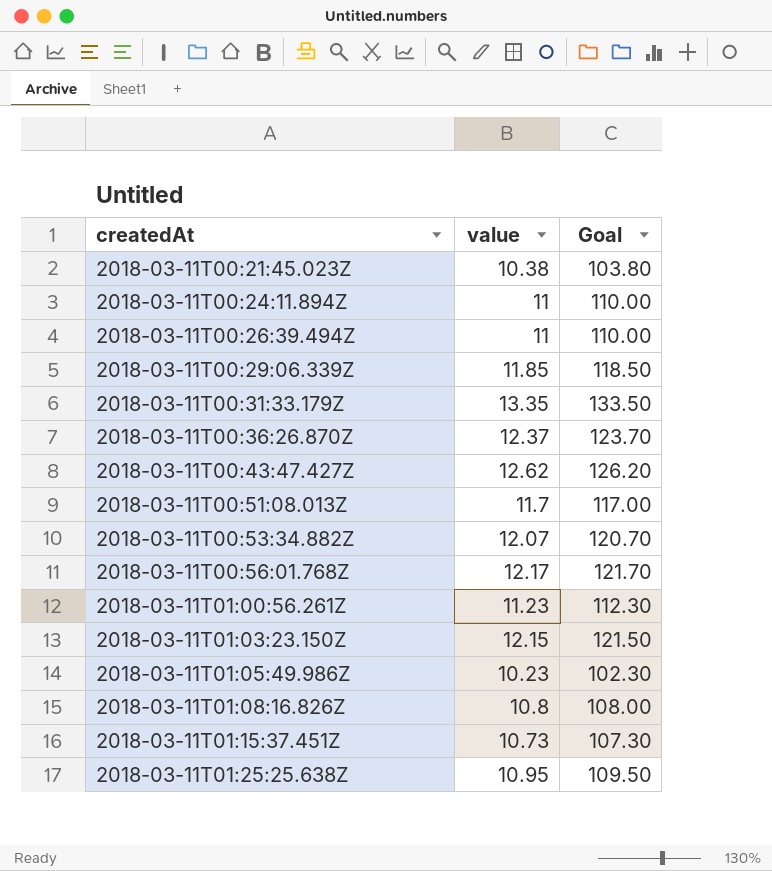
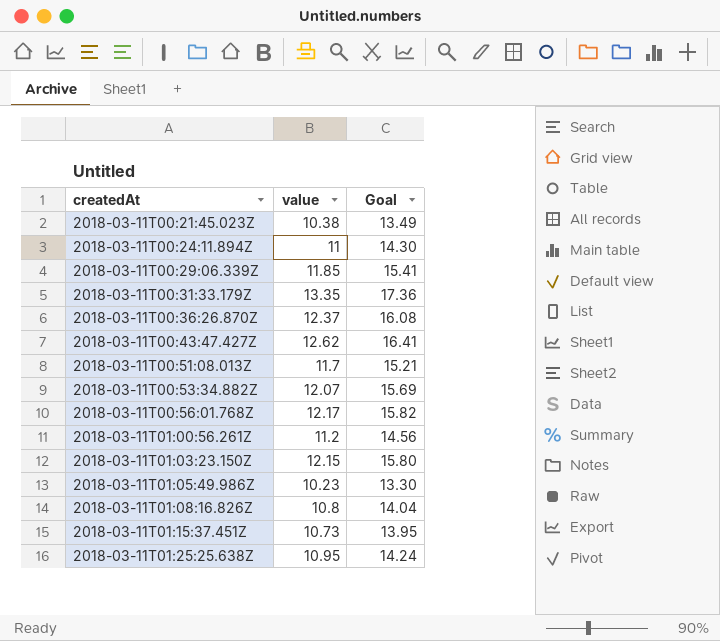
column Goal | formula: [value] * 10 -> [value] * 1.3
row 2018-03-11T00:26:39.494Z: 11 | 110.00 -> none
2018-03-11T01:00:56.261Z | value: 11.23 -> 11.2

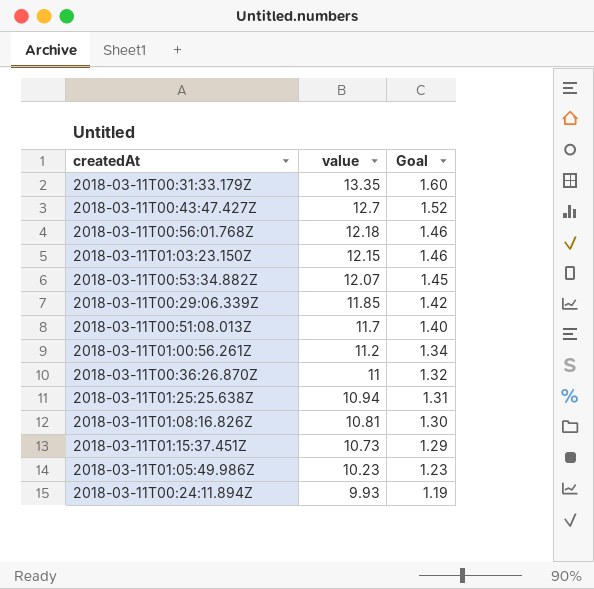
row order: createdAt ascending -> value descending
column Goal | formula: [value] * 1.3 -> [value] * 0.12
row 2018-03-11T00:21:45.023Z: 10.38 | 13.49 -> none
2018-03-11T00:43:47.427Z | value: 12.62 -> 12.7
2018-03-11T00:56:01.768Z | value: 12.17 -> 12.18
2018-03-11T00:36:26.870Z | value: 12.37 -> 11
2018-03-11T01:25:25.638Z | value: 10.95 -> 10.94
2018-03-11T01:08:16.826Z | value: 10.8 -> 10.81
2018-03-11T00:24:11.894Z | value: 11 -> 9.93

